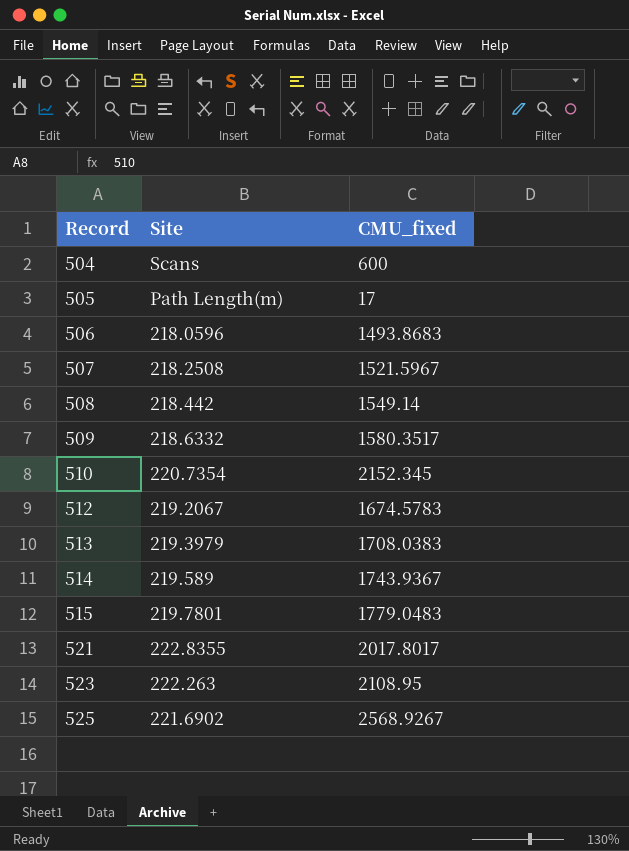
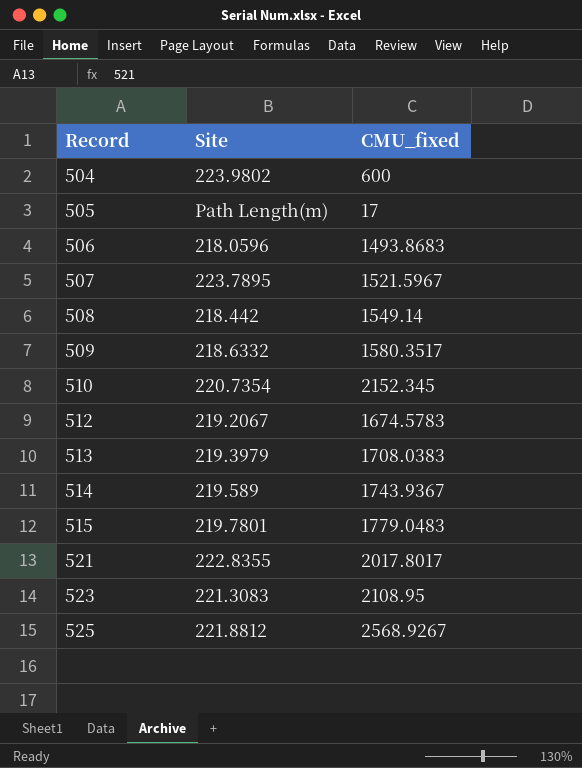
504 | Site: Scans -> 223.9802
507 | Site: 218.2508 -> 223.7895
523 | Site: 222.263 -> 221.3083
525 | Site: 221.6902 -> 221.8812

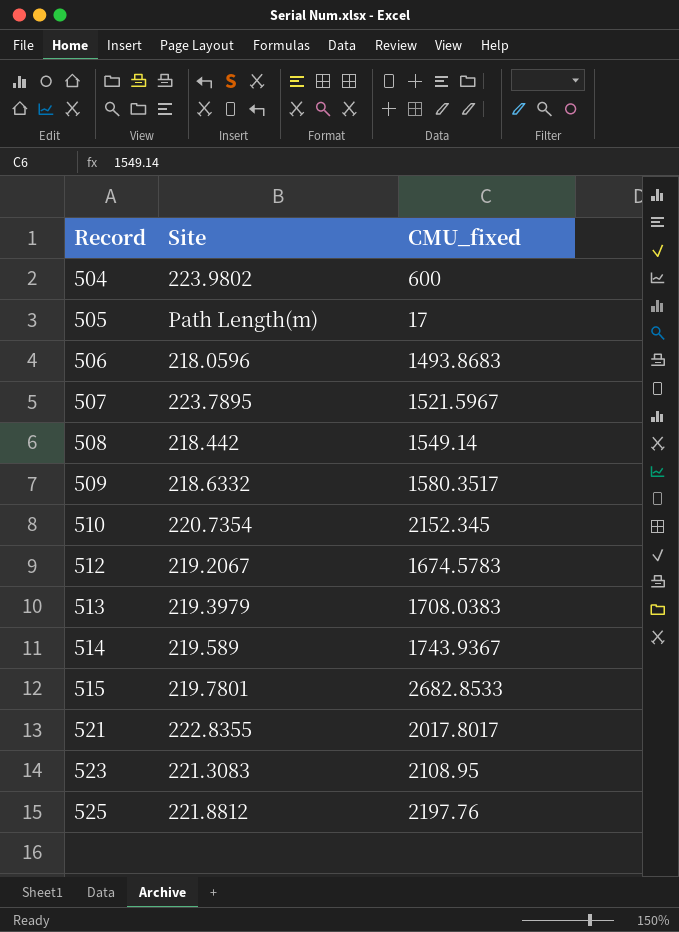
515 | CMU_fixed: 1779.0483 -> 2682.8533
525 | CMU_fixed: 2568.9267 -> 2197.76

